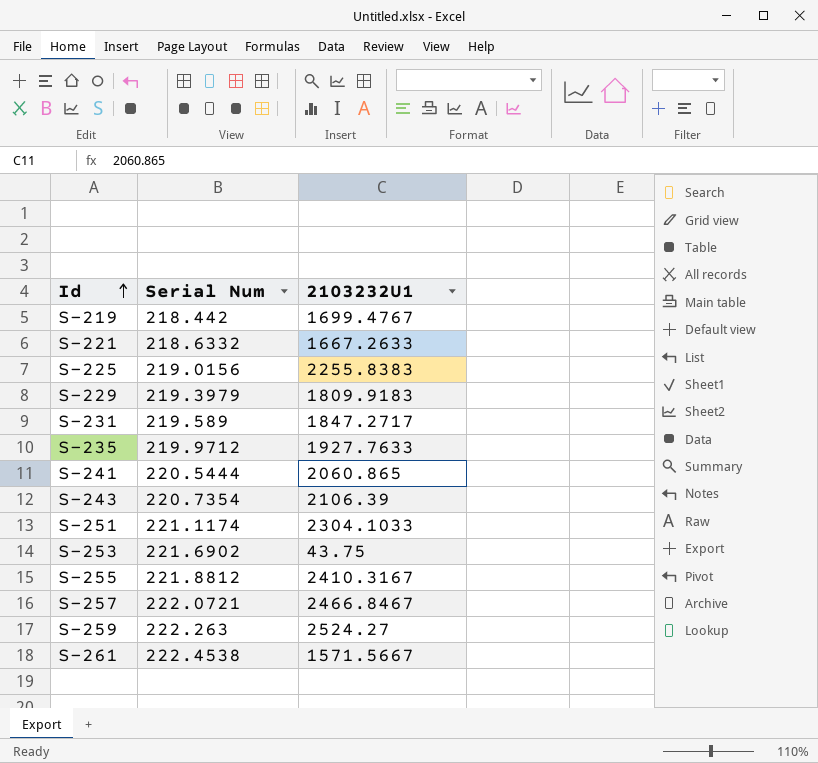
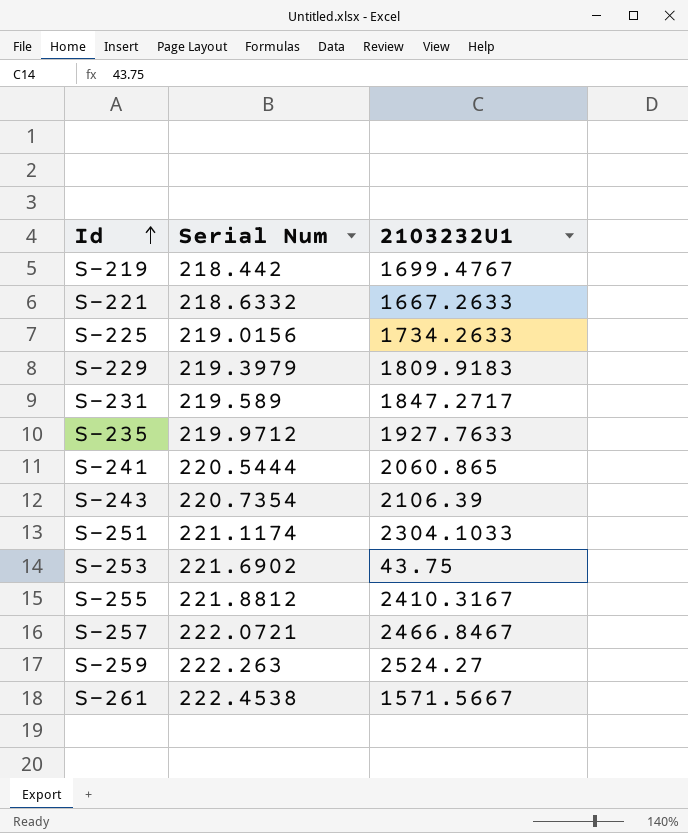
S-225 | 2103232U1: 2255.8383 -> 1734.2633

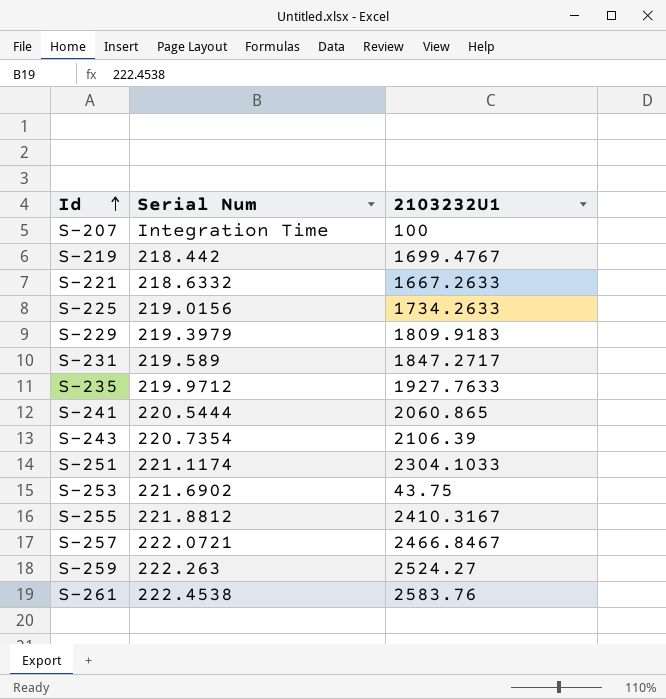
row S-207: none -> Integration Time | 100
S-261 | 2103232U1: 1571.5667 -> 2583.76

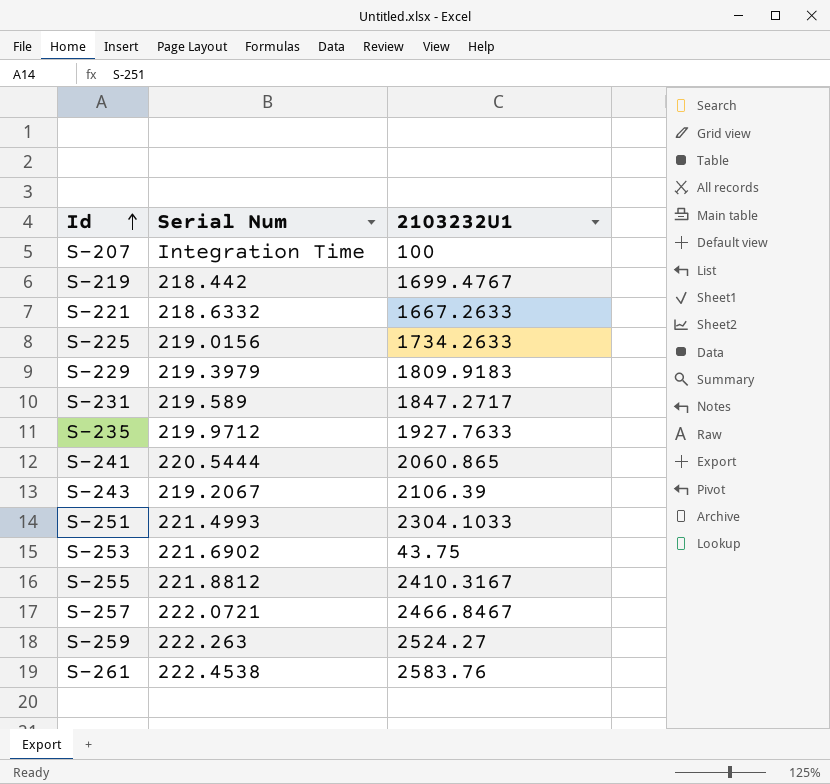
S-243 | Serial Num: 220.7354 -> 219.2067
S-251 | Serial Num: 221.1174 -> 221.4993

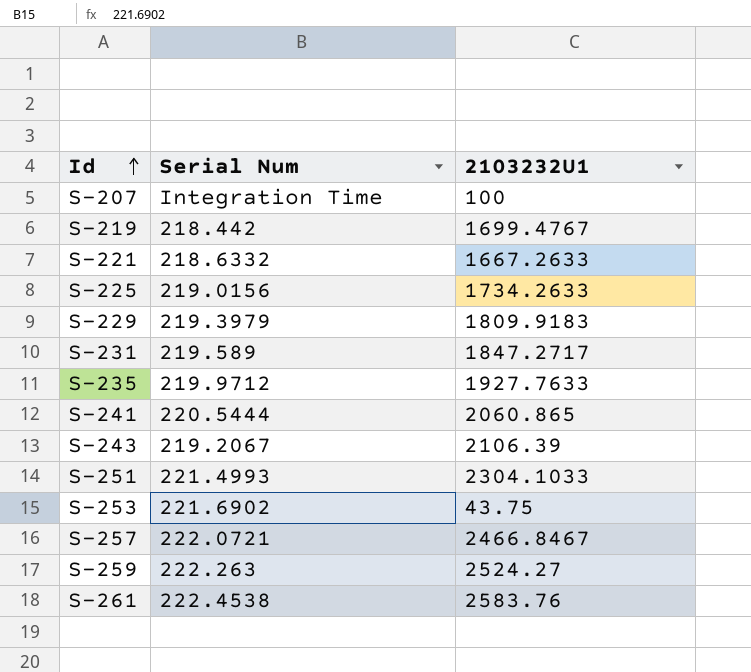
row S-255: 221.8812 | 2410.3167 -> none

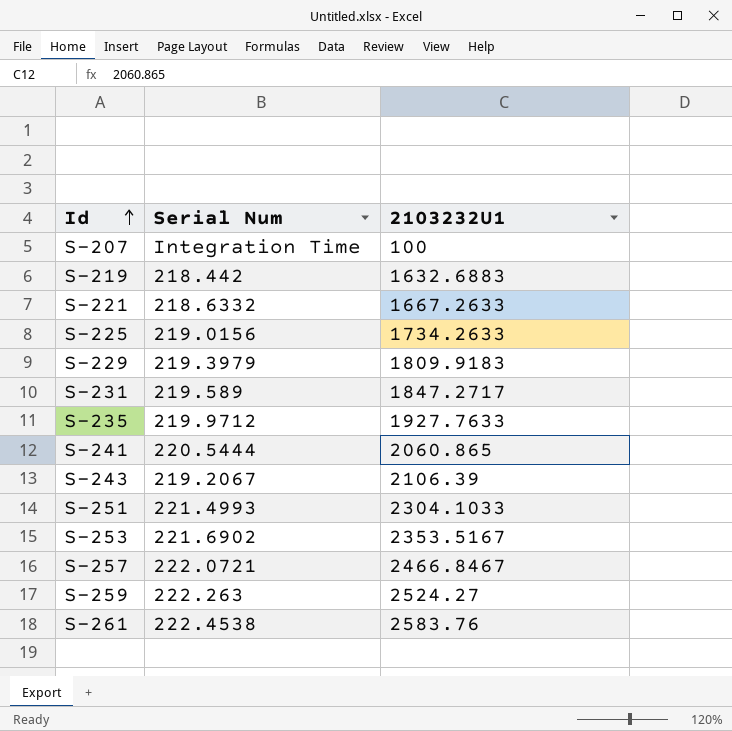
S-219 | 2103232U1: 1699.4767 -> 1632.6883
S-253 | 2103232U1: 43.75 -> 2353.5167

